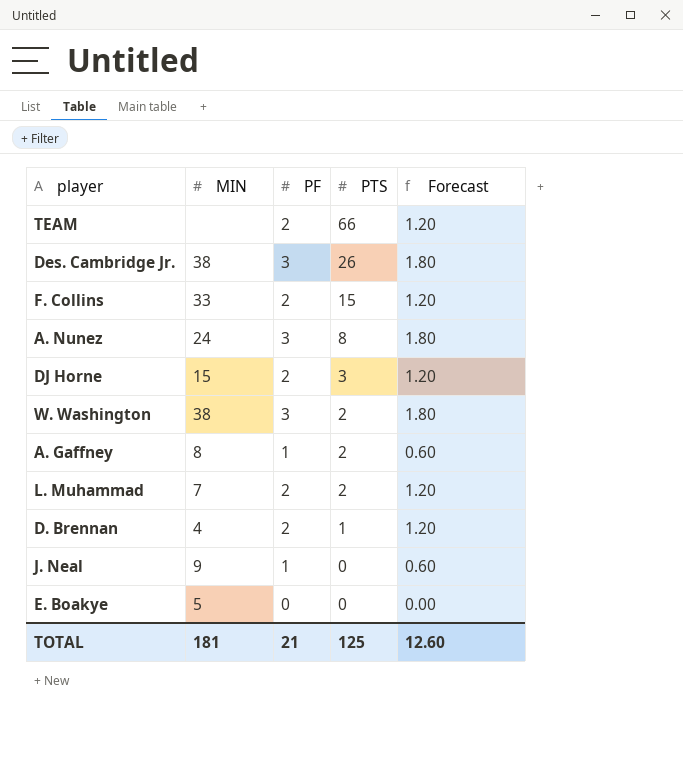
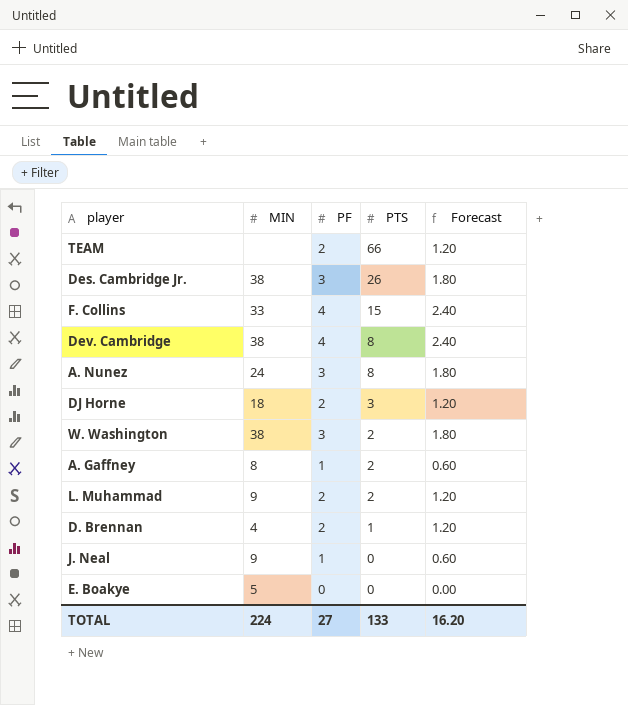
F. Collins | PF: 2 -> 4
F. Collins | Forecast: 1.20 -> 2.40
row Dev. Cambridge: none -> 38 | 4 | 8 | 2.40
DJ Horne | MIN: 15 -> 18
L. Muhammad | MIN: 7 -> 9
TOTAL | MIN: 181 -> 224
TOTAL | PF: 21 -> 27
TOTAL | PTS: 125 -> 133
TOTAL | Forecast: 12.60 -> 16.20

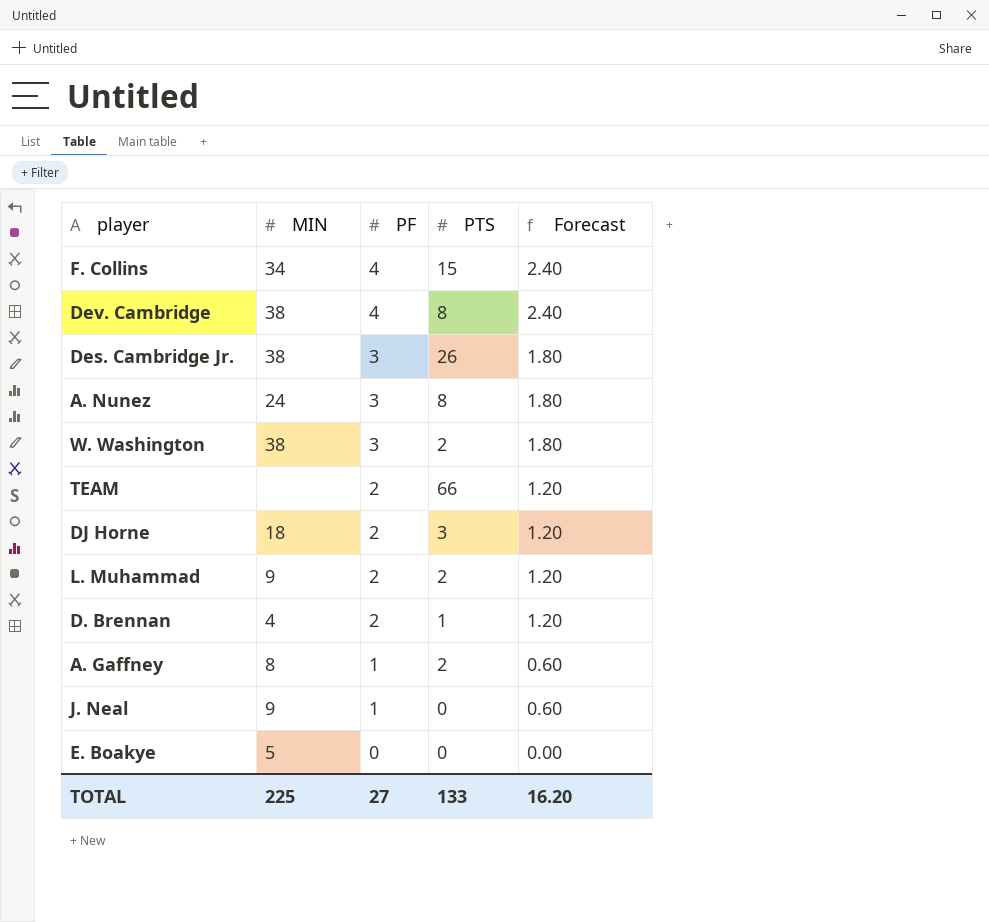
row order: PTS descending -> PF descending
F. Collins | MIN: 33 -> 34
TOTAL | MIN: 224 -> 225

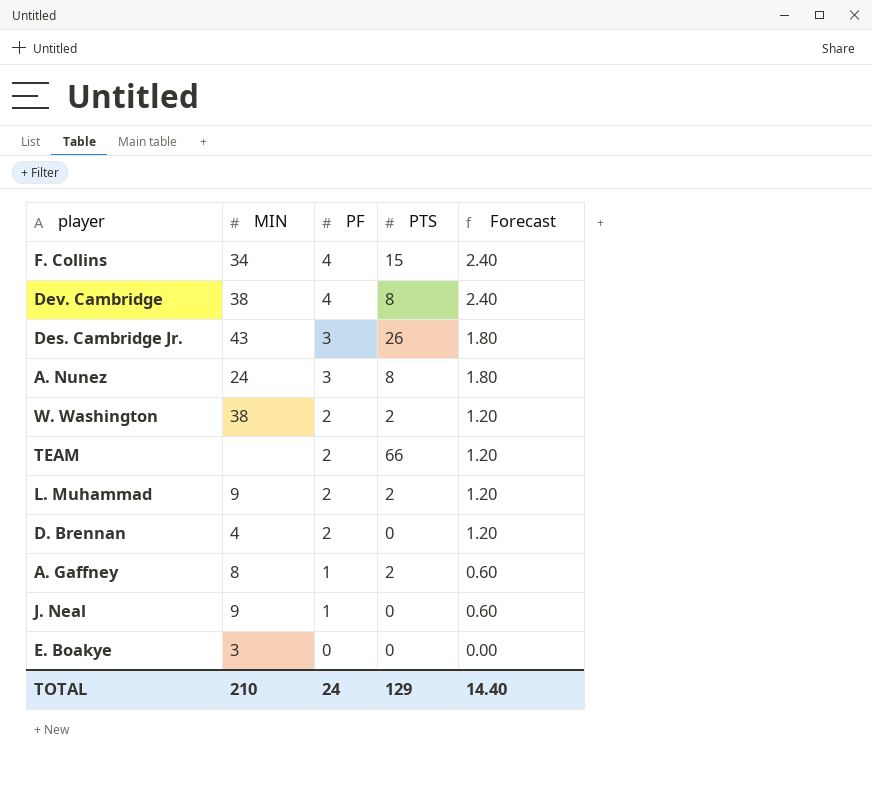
row DJ Horne: 18 | 2 | 3 | 1.20 -> none
Des. Cambridge Jr. | MIN: 38 -> 43
W. Washington | PF: 3 -> 2
W. Washington | Forecast: 1.80 -> 1.20
D. Brennan | PTS: 1 -> 0
E. Boakye | MIN: 5 -> 3
TOTAL | MIN: 225 -> 210
TOTAL | PF: 27 -> 24
TOTAL | PTS: 133 -> 129
TOTAL | Forecast: 16.20 -> 14.40

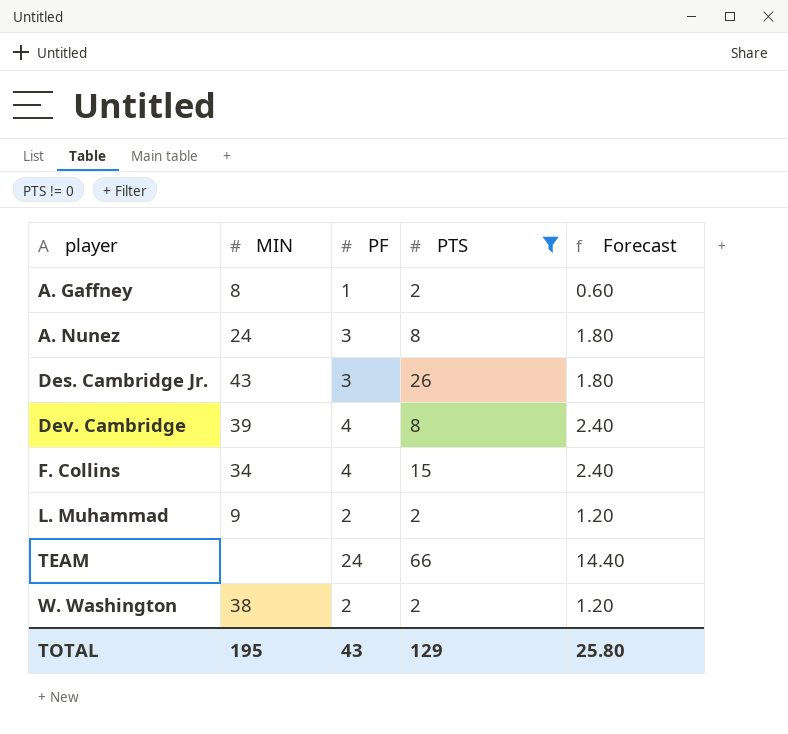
filter: none -> PTS != 0
row order: PF descending -> player ascending
Dev. Cambridge | MIN: 38 -> 39
TEAM | PF: 2 -> 24
TEAM | Forecast: 1.20 -> 14.40
TOTAL | MIN: 210 -> 195
TOTAL | PF: 24 -> 43
TOTAL | Forecast: 14.40 -> 25.80

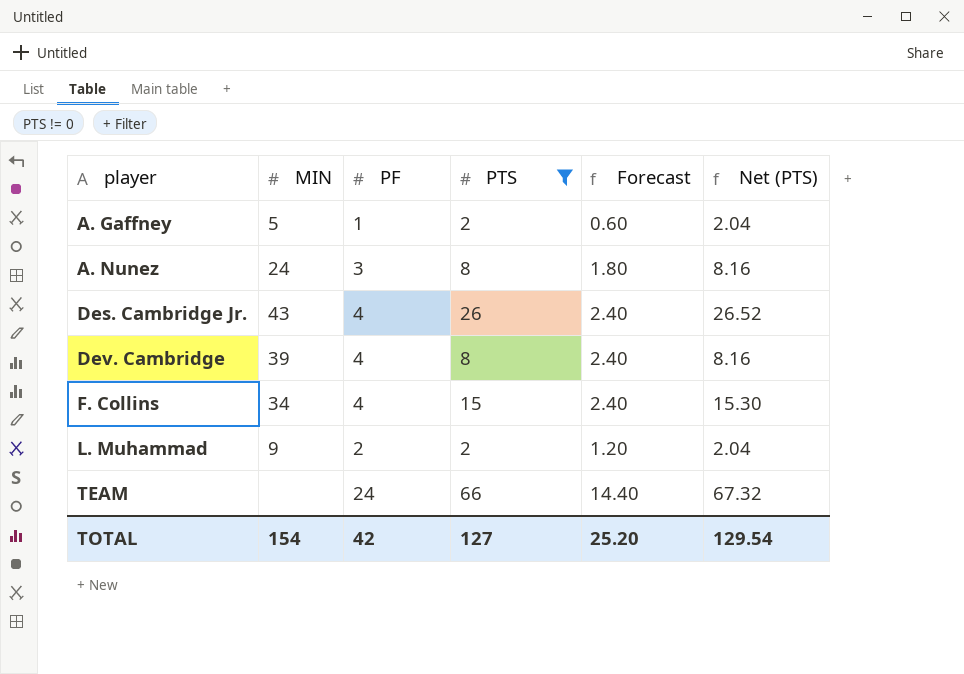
column Net (PTS) | formula: none -> [PTS] * 1.02
row W. Washington: 38 | 2 | 2 | 1.20 -> none
A. Gaffney | MIN: 8 -> 5
Des. Cambridge Jr. | PF: 3 -> 4
Des. Cambridge Jr. | Forecast: 1.80 -> 2.40
TOTAL | MIN: 195 -> 154
TOTAL | PF: 43 -> 42
TOTAL | PTS: 129 -> 127
TOTAL | Forecast: 25.80 -> 25.20

